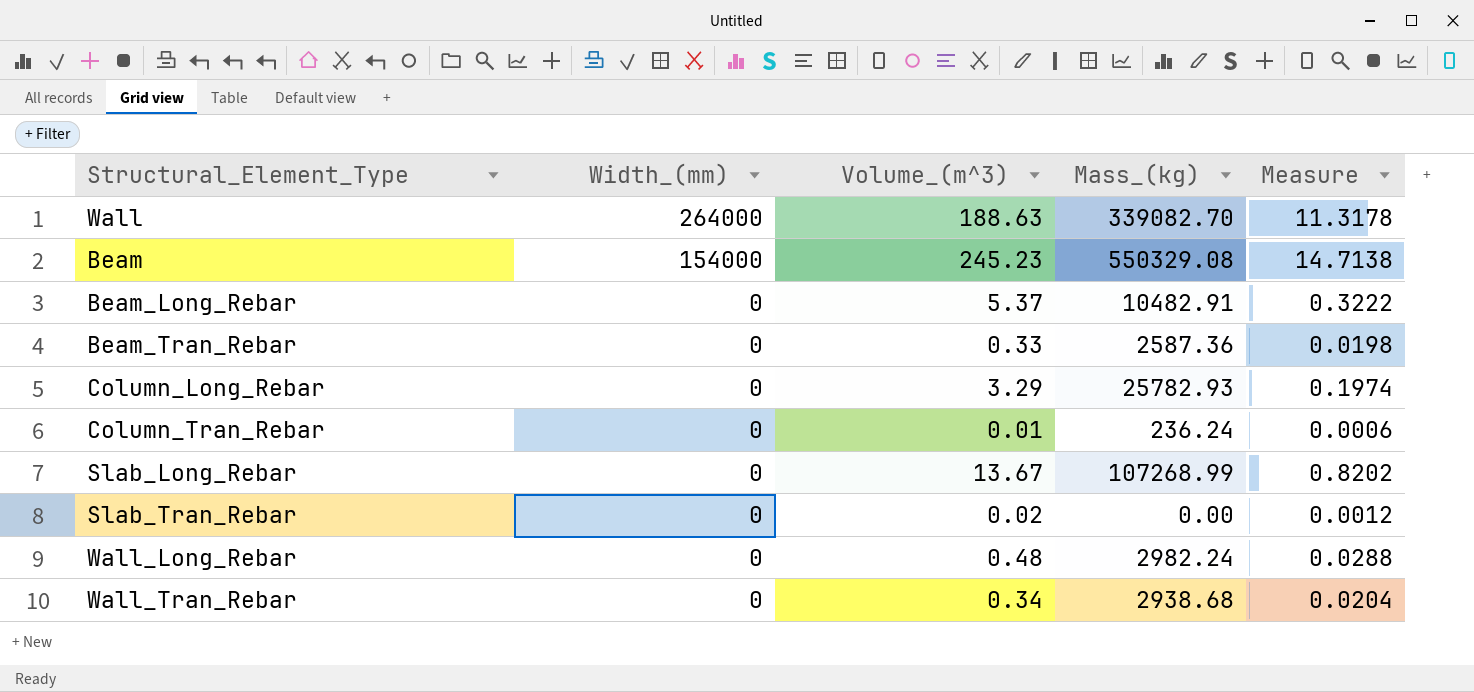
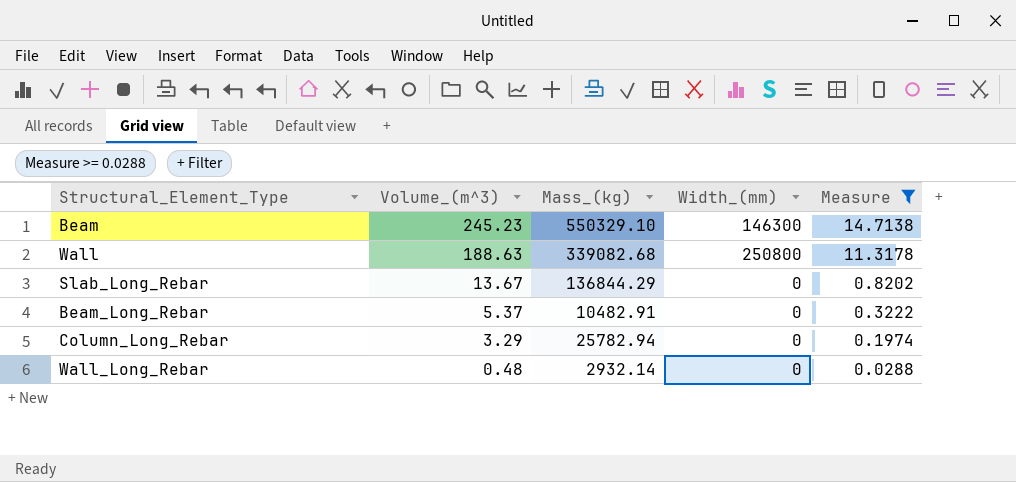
filter: none -> Measure >= 0.0288
row order: Width_(mm) descending -> Volume_(m^3) descending
column Width_(mm) | position: 2 -> 4
Beam | Mass_(kg): 550329.08 -> 550329.10
Beam | Width_(mm): 154000 -> 146300
Wall | Mass_(kg): 339082.70 -> 339082.68
Wall | Width_(mm): 264000 -> 250800
Slab_Long_Rebar | Mass_(kg): 107268.99 -> 136844.29
Column_Long_Rebar | Mass_(kg): 25782.93 -> 25782.94
Wall_Long_Rebar | Mass_(kg): 2982.24 -> 2932.14

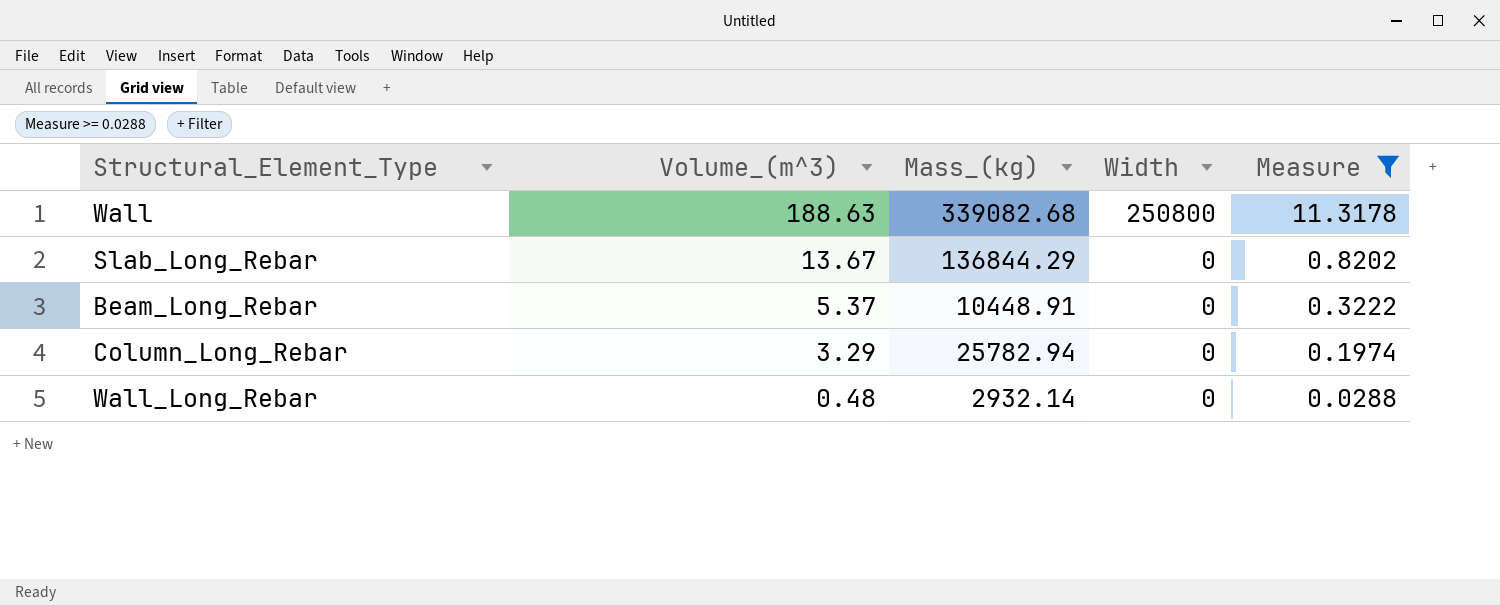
column name: Width_(mm) -> Width
row Beam: 245.23 | 550329.10 | 146300 | 14.7138 -> none
Beam_Long_Rebar | Mass_(kg): 10482.91 -> 10448.91

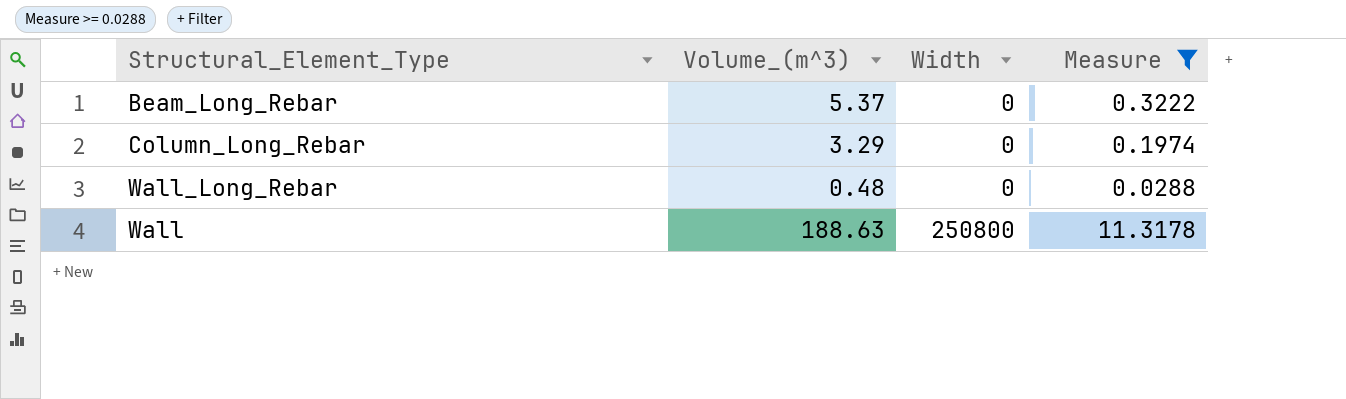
row order: Volume_(m^3) descending -> Width ascending
column Mass_(kg) | position: 3 -> none
row Slab_Long_Rebar: 13.67 | 136844.29 | 0 | 0.8202 -> none

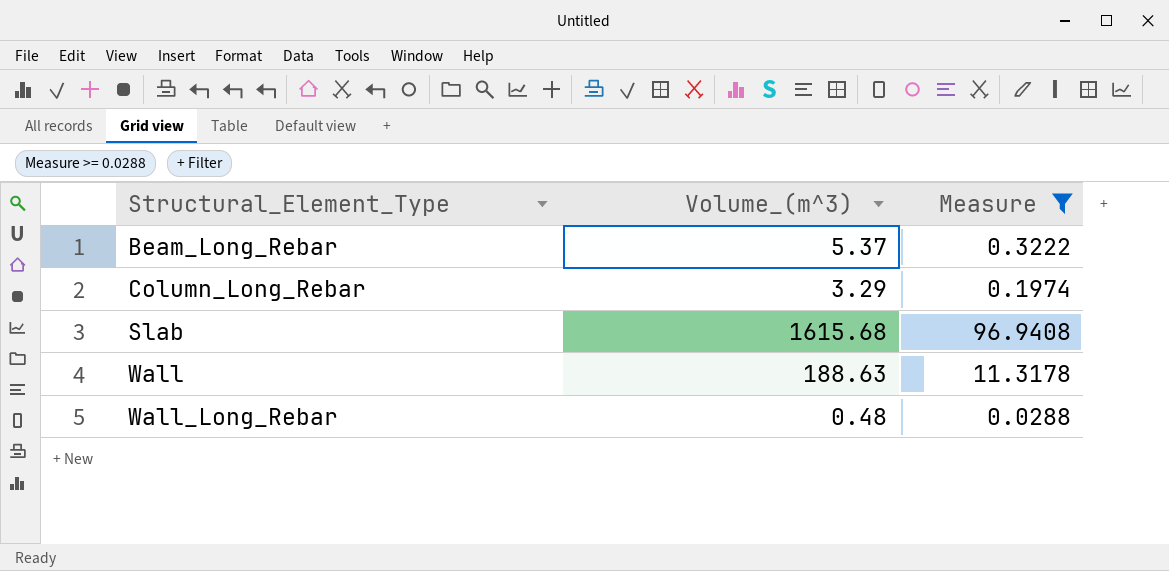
row order: Width ascending -> Structural_Element_Type ascending
column Width | position: 3 -> none
row Slab: none -> 1615.68 | 96.9408

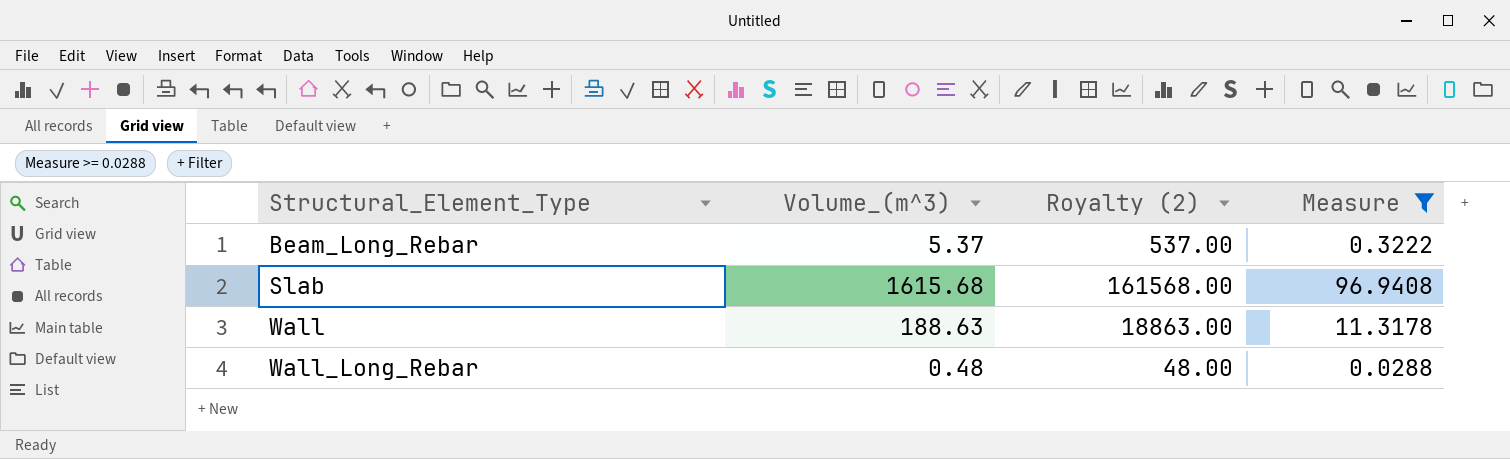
column Royalty (2) | formula: none -> [Volume_(m^3)] * 100
row Column_Long_Rebar: 3.29 | 0.1974 -> none

